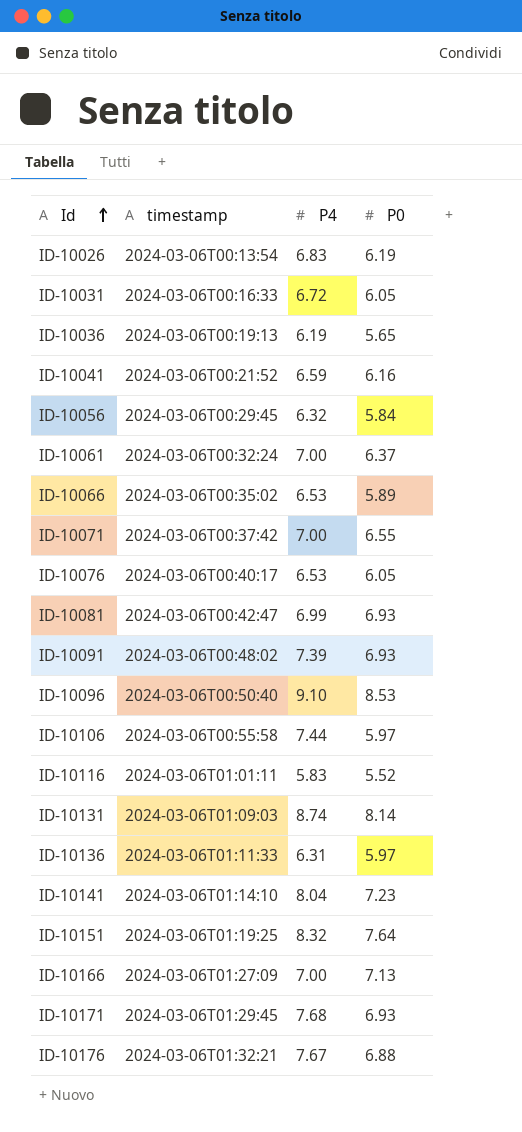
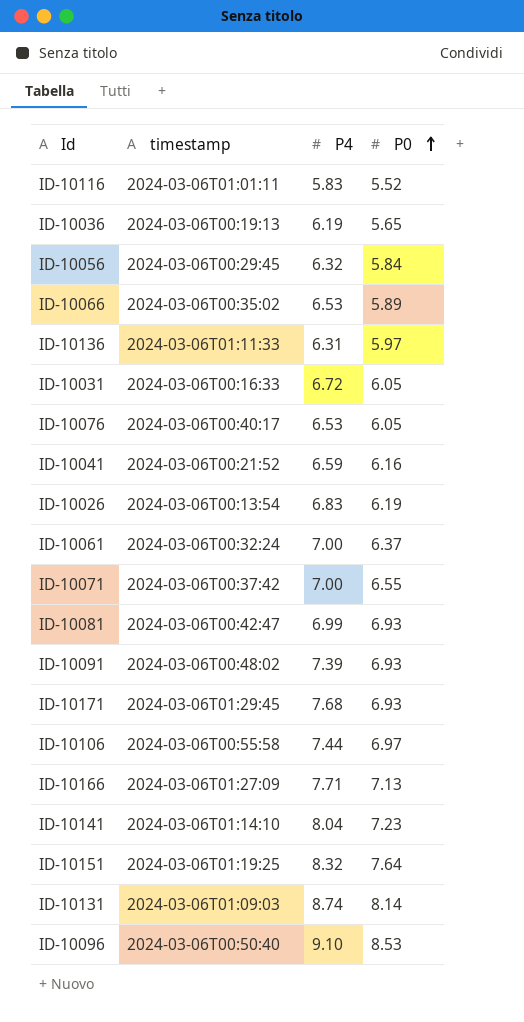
row order: Id ascending -> P0 ascending
row ID-10176: 2024-03-06T01:32:21 | 7.67 | 6.88 -> none
ID-10106 | P0: 5.97 -> 6.97
ID-10166 | P4: 7.00 -> 7.71

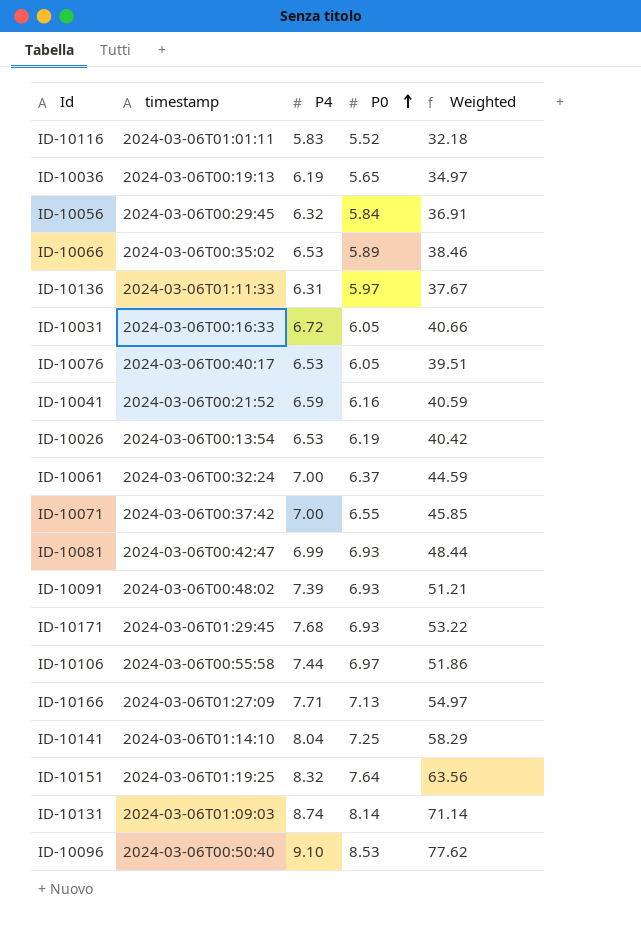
column Weighted | formula: none -> [P4] * [P0]
ID-10026 | P4: 6.83 -> 6.53
ID-10141 | P0: 7.23 -> 7.25

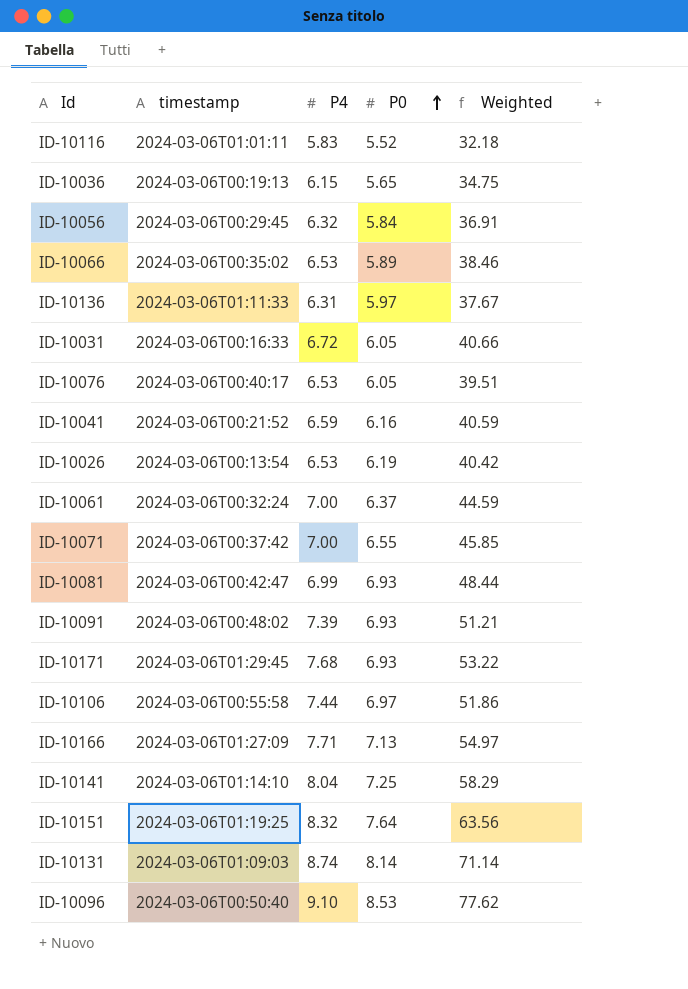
ID-10036 | P4: 6.19 -> 6.15
ID-10036 | Weighted: 34.97 -> 34.75

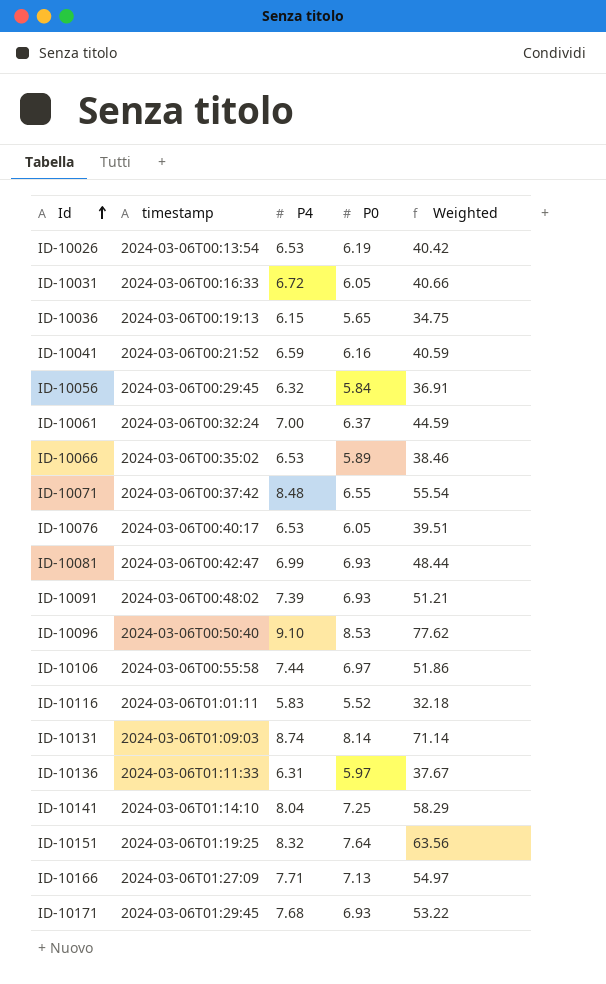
row order: P0 ascending -> Id ascending
ID-10071 | P4: 7.00 -> 8.48
ID-10071 | Weighted: 45.85 -> 55.54

